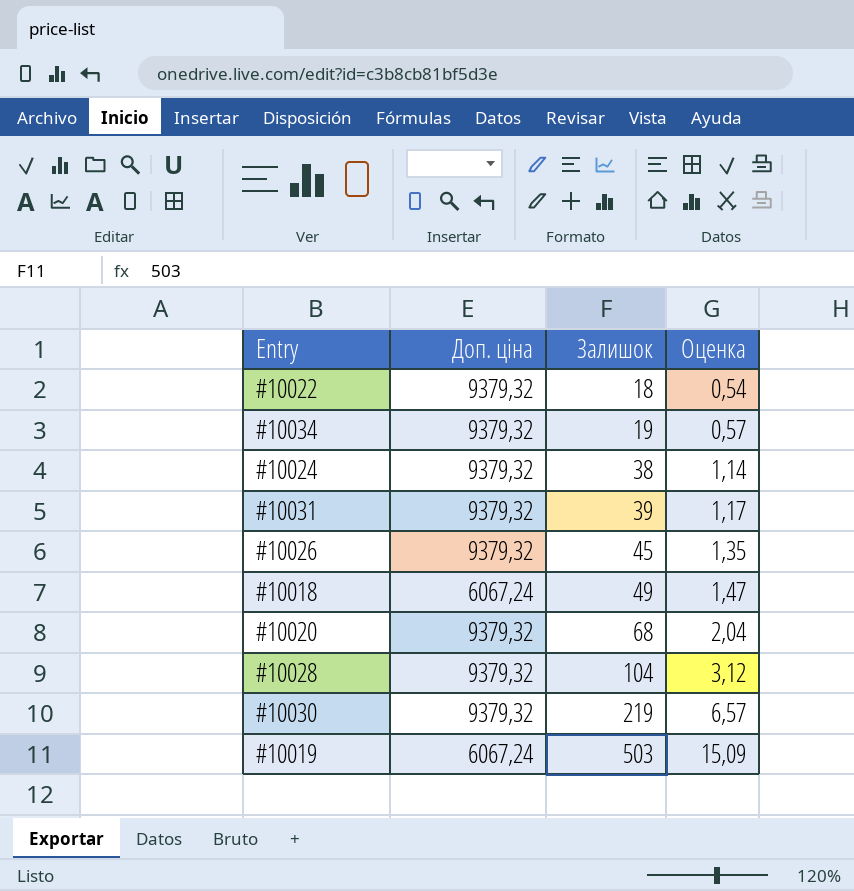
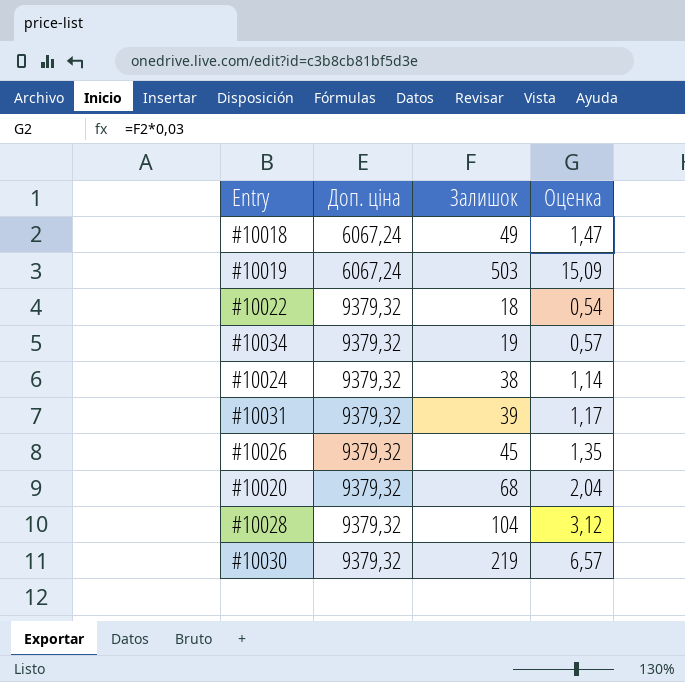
row order: Залишок ascending -> Доп. ціна ascending

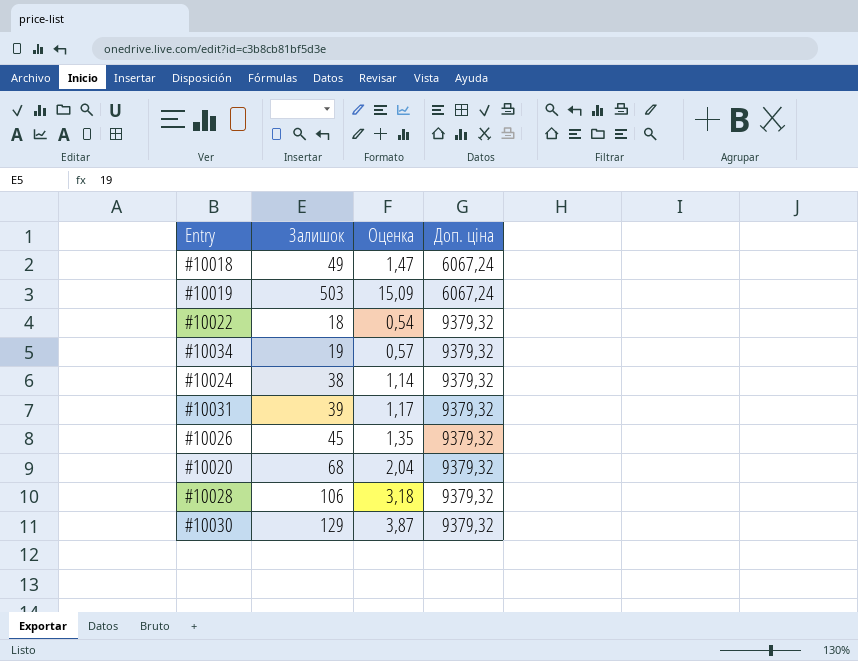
column Доп. ціна | position: 2 -> 4
#10028 | Залишок: 104 -> 106
#10028 | Оценка: 3,12 -> 3,18
#10030 | Залишок: 219 -> 129
#10030 | Оценка: 6,57 -> 3,87

